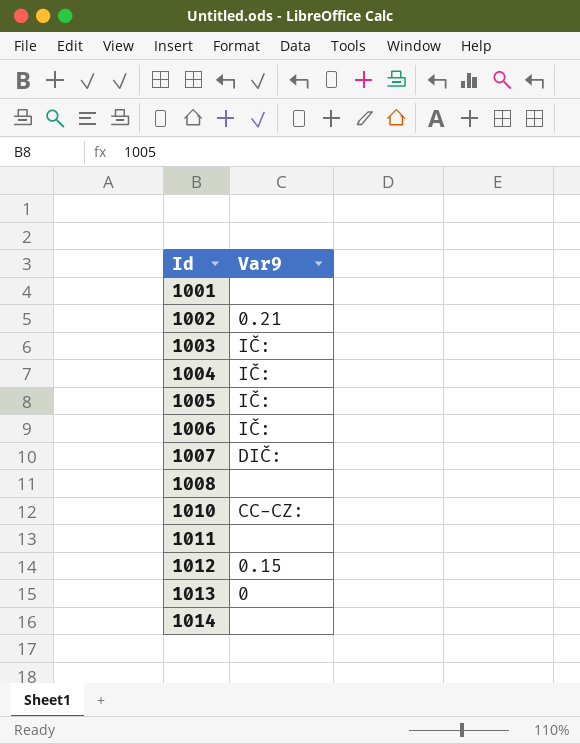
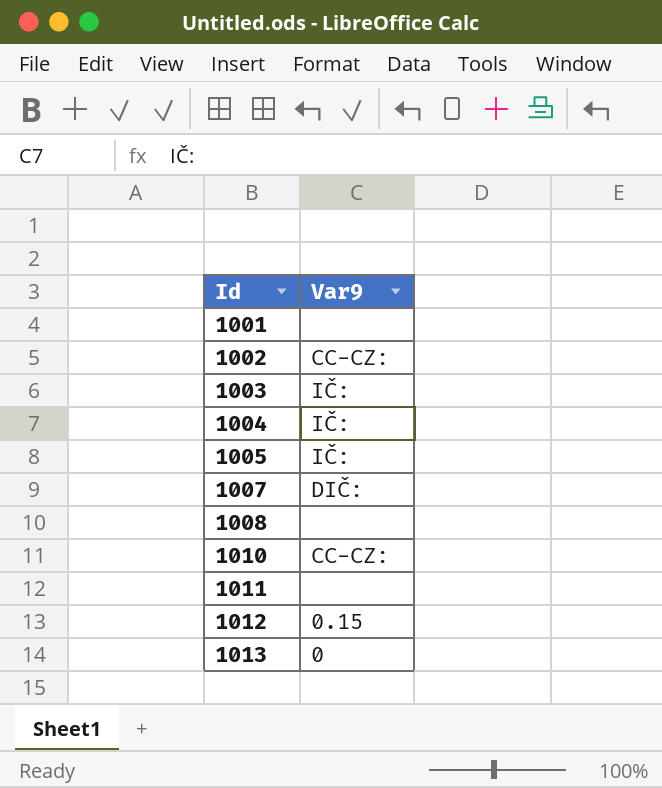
row 1006: IČ: -> none
row 1014: none -> none
1002 | Var9: 0.21 -> CC-CZ:

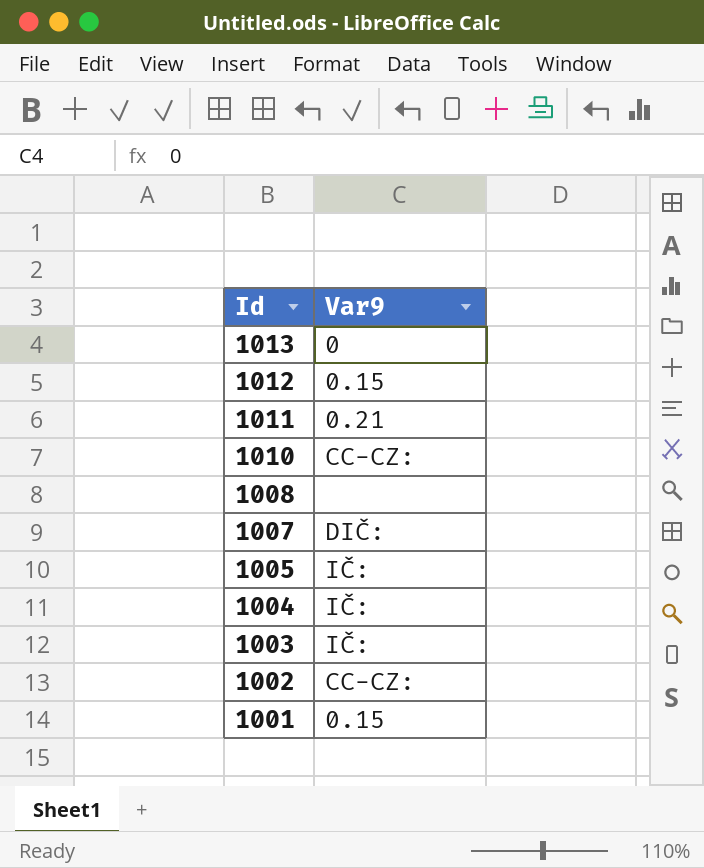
row order: Id ascending -> Id descending
1011 | Var9: none -> 0.21
1001 | Var9: none -> 0.15

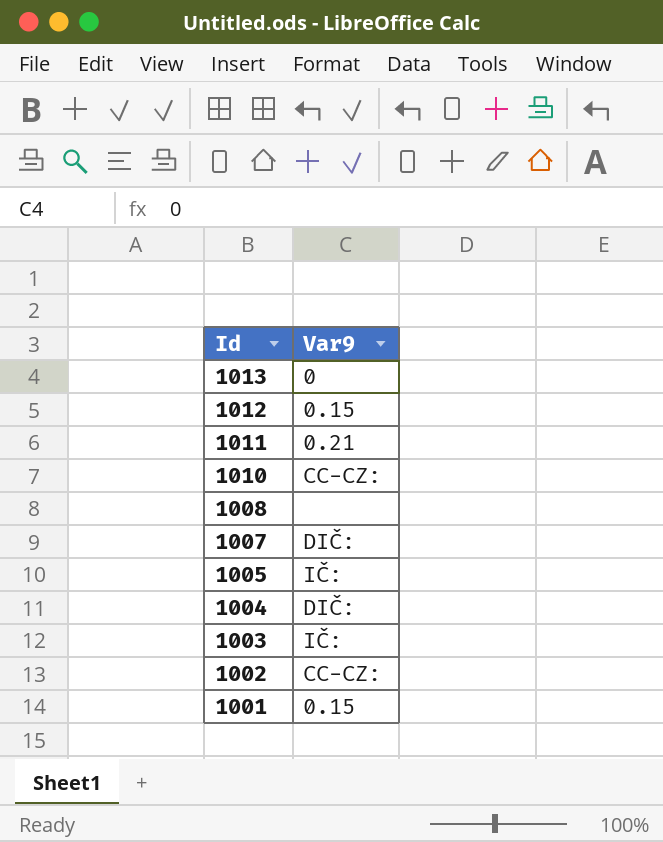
1004 | Var9: IČ: -> DIČ:

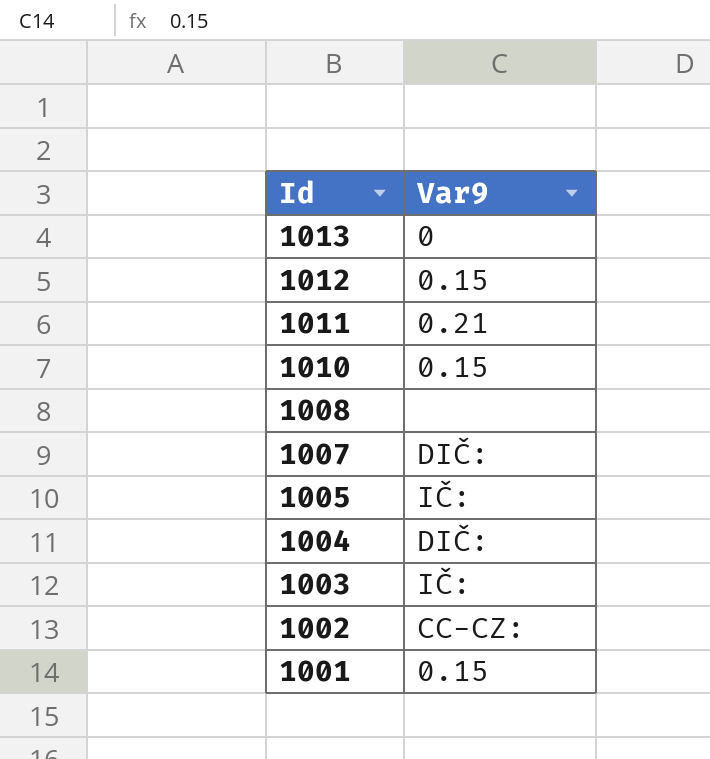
1010 | Var9: CC-CZ: -> 0.15

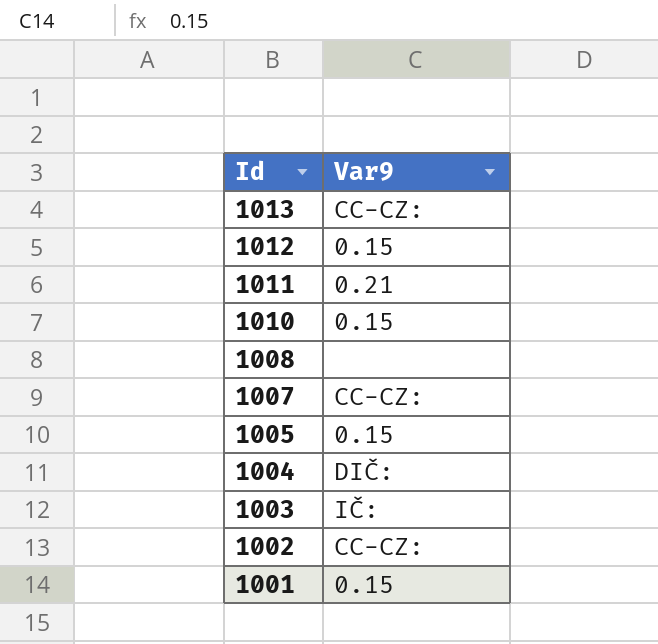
1013 | Var9: 0 -> CC-CZ:
1007 | Var9: DIČ: -> CC-CZ:
1005 | Var9: IČ: -> 0.15

